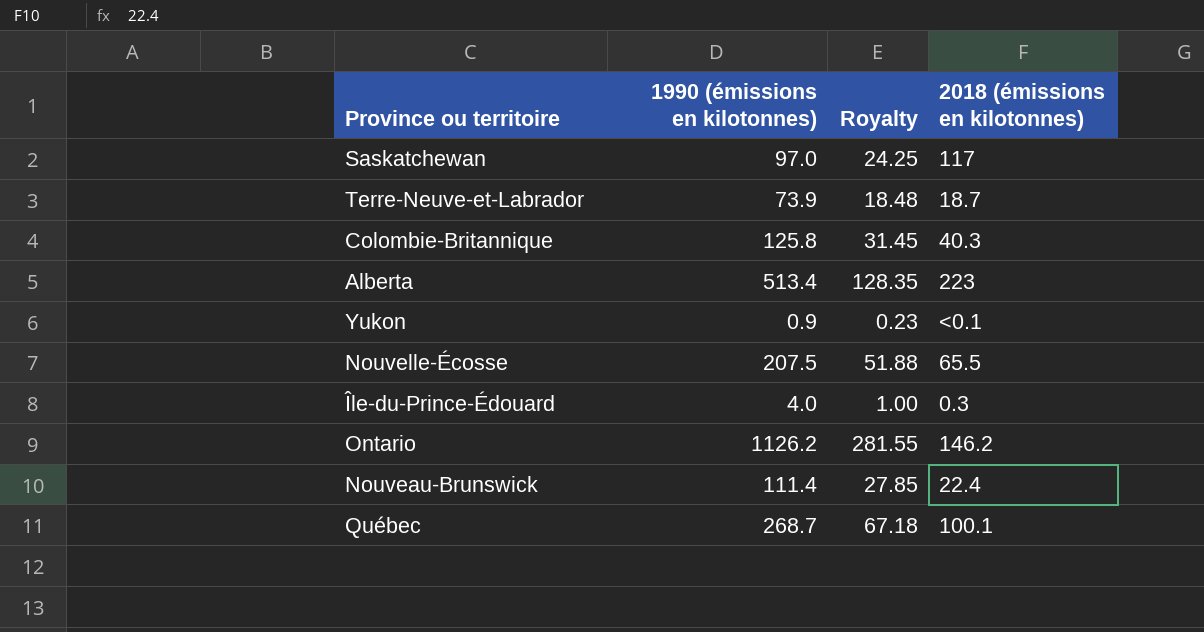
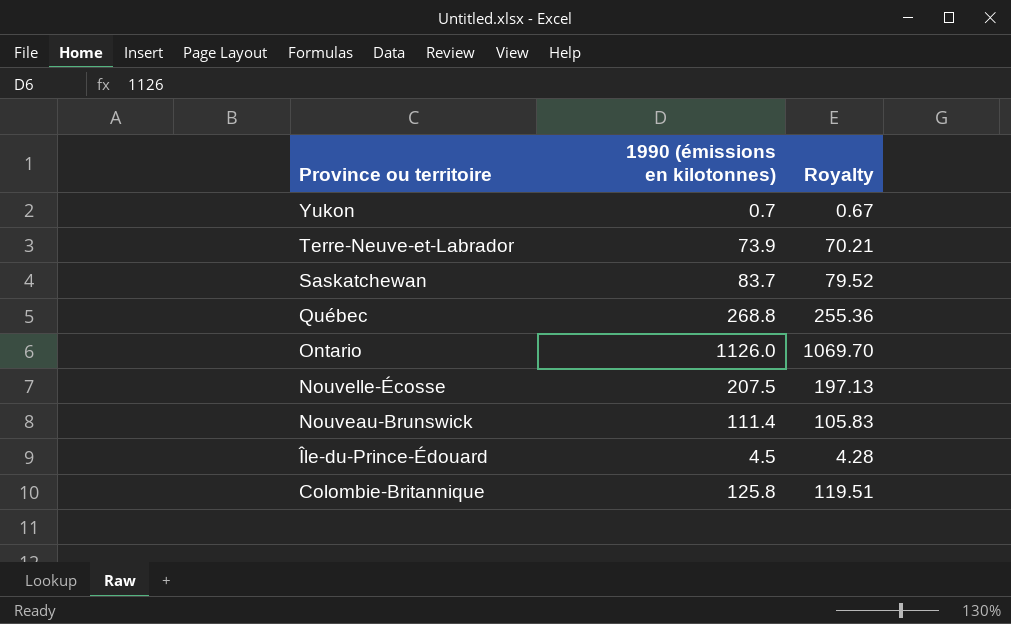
row order: none -> Province ou territoire descending
column 2018 (émissions en kilotonnes) | position: 4 -> none
column Royalty | formula: [1990 (émissions en kilotonnes)] * 0.25 -> [1990 (émissions en kilotonnes)] * 0.95
row Alberta: 513.4 | 128.35 | 223 -> none
Yukon | 1990 (émissions en kilotonnes): 0.9 -> 0.7
Saskatchewan | 1990 (émissions en kilotonnes): 97.0 -> 83.7
Québec | 1990 (émissions en kilotonnes): 268.7 -> 268.8
Ontario | 1990 (émissions en kilotonnes): 1126.2 -> 1126.0
Île-du-Prince-Édouard | 1990 (émissions en kilotonnes): 4.0 -> 4.5

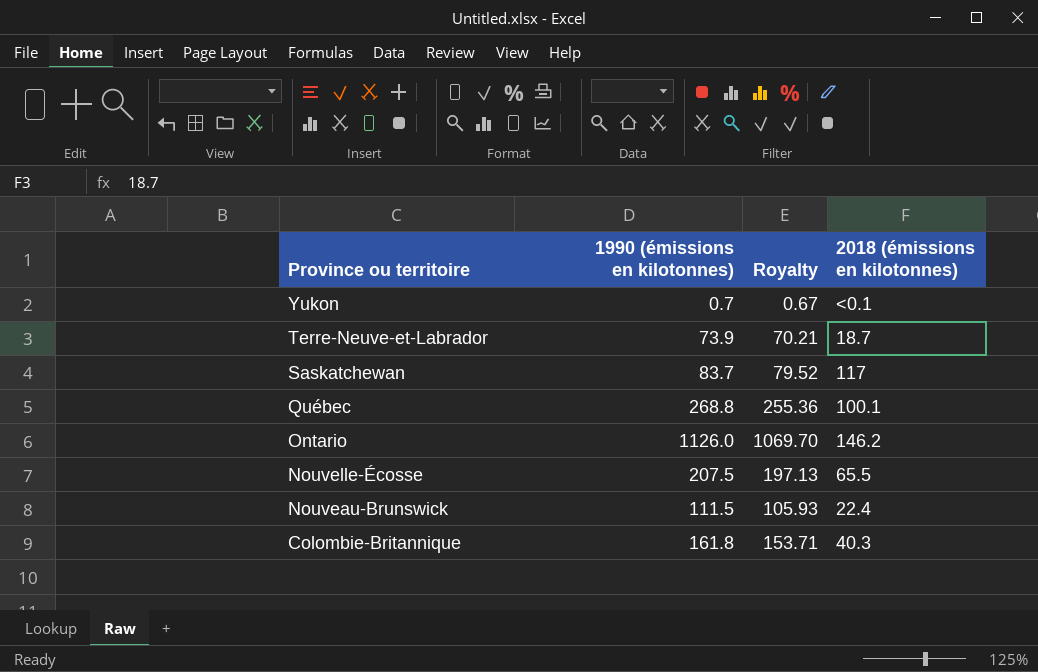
column 2018 (émissions en kilotonnes) | position: none -> 4
row Île-du-Prince-Édouard: 4.5 | 4.28 -> none
Nouveau-Brunswick | 1990 (émissions en kilotonnes): 111.4 -> 111.5
Nouveau-Brunswick | Royalty: 105.83 -> 105.93
Colombie-Britannique | 1990 (émissions en kilotonnes): 125.8 -> 161.8
Colombie-Britannique | Royalty: 119.51 -> 153.71

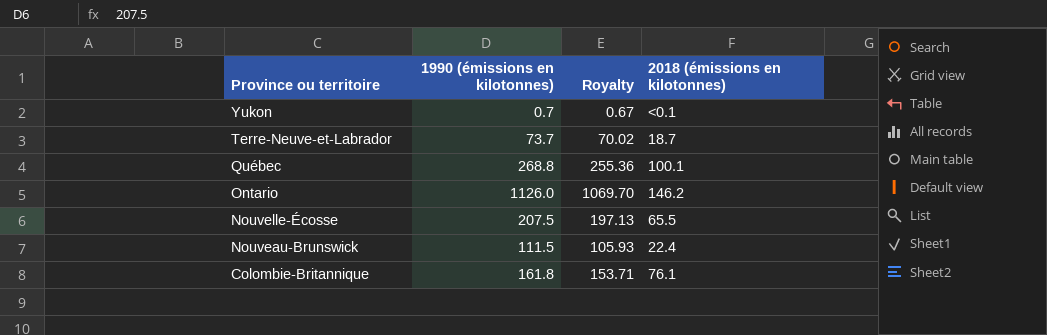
row Saskatchewan: 83.7 | 79.52 | 117 -> none
Terre-Neuve-et-Labrador | 1990 (émissions en kilotonnes): 73.9 -> 73.7
Terre-Neuve-et-Labrador | Royalty: 70.21 -> 70.02
Colombie-Britannique | 2018 (émissions en kilotonnes): 40.3 -> 76.1

